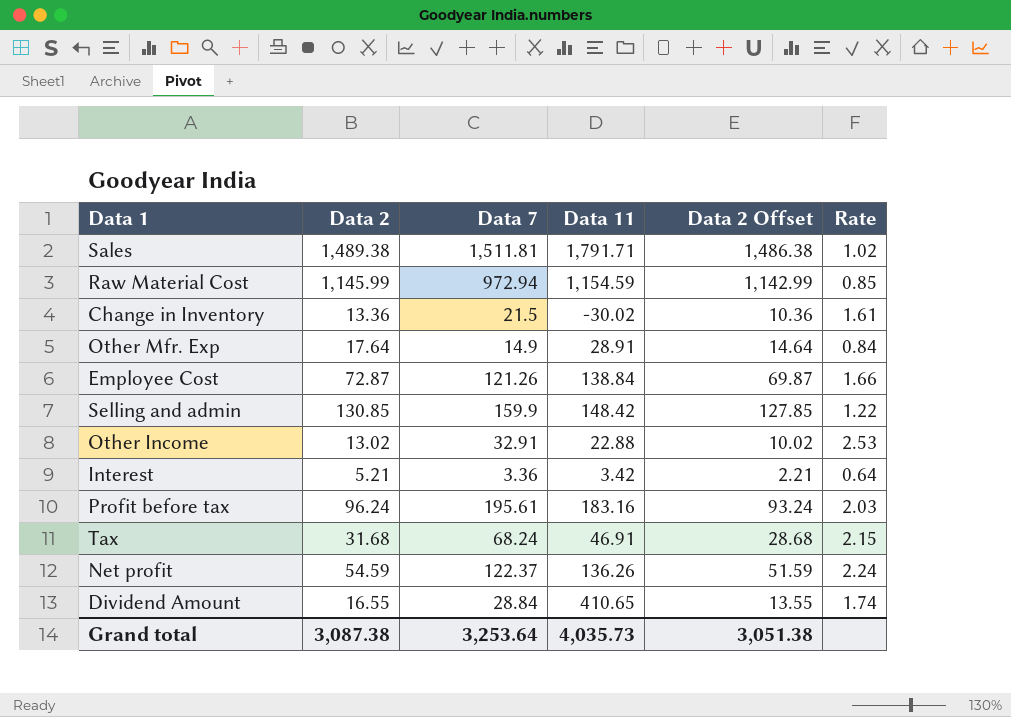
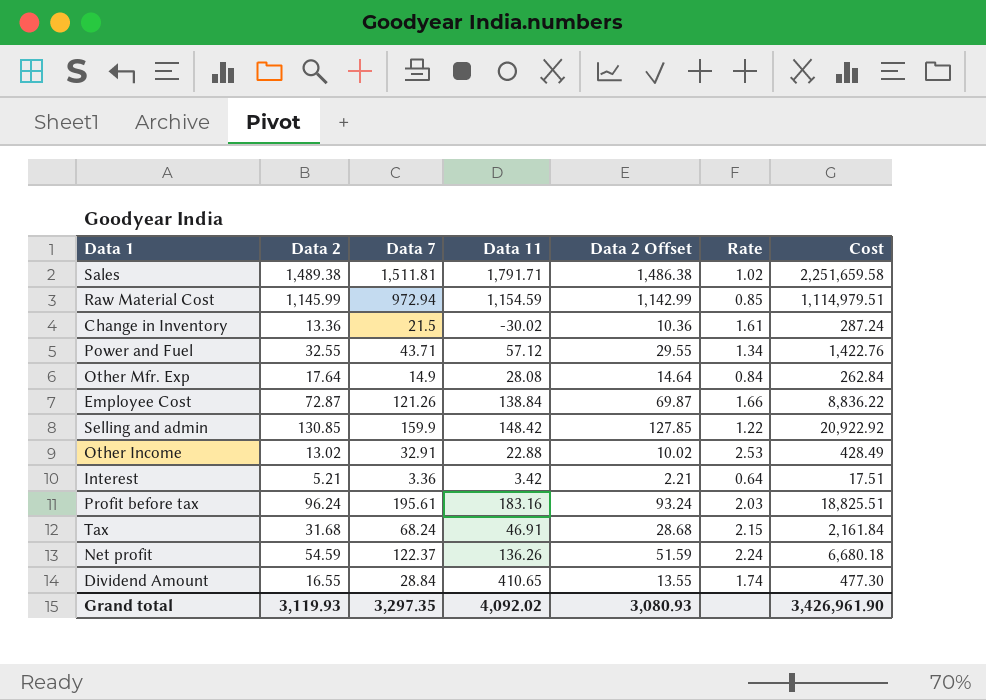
column Cost | formula: none -> [Data 2] * [Data 7]
row Power and Fuel: none -> 32.55 | 43.71 | 57.12 | 29.55 | 1.34 | 1,422.76
Other Mfr. Exp | Data 11: 28.91 -> 28.08
Grand total | Data 2: 3,087.38 -> 3,119.93
Grand total | Data 7: 3,253.64 -> 3,297.35
Grand total | Data 11: 4,035.73 -> 4,092.02
Grand total | Data 2 Offset: 3,051.38 -> 3,080.93

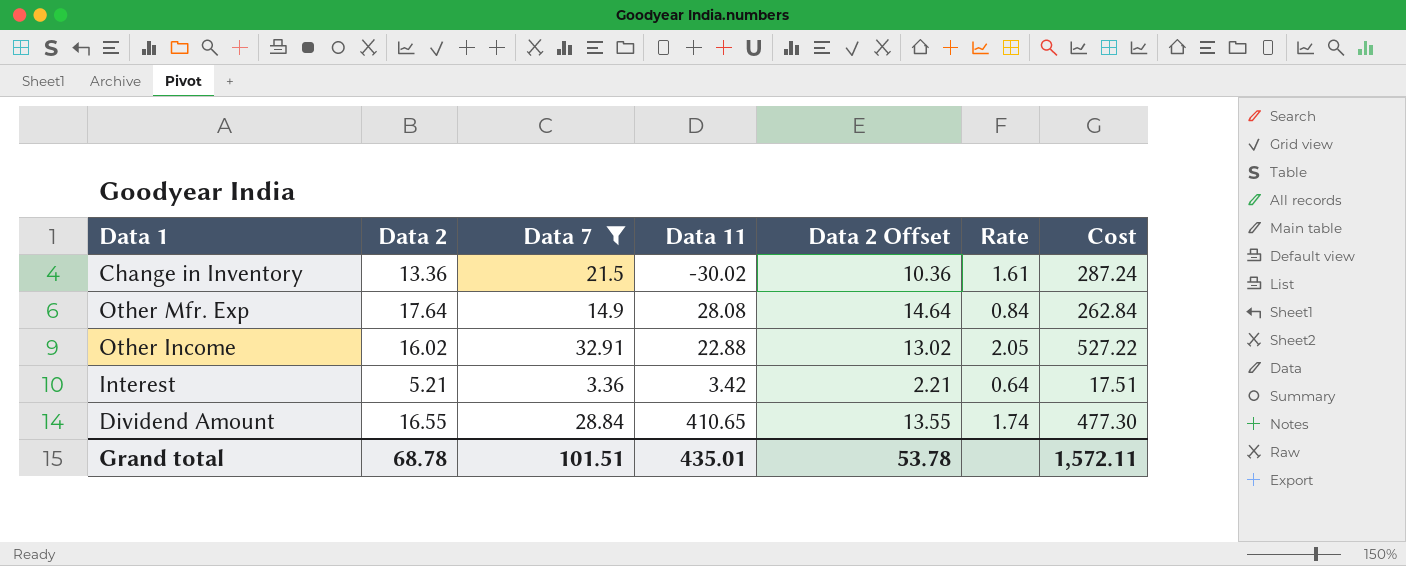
filter: none -> Data 7 <= 32.91
Other Income | Data 2: 13.02 -> 16.02
Other Income | Data 2 Offset: 10.02 -> 13.02
Other Income | Rate: 2.53 -> 2.05
Other Income | Cost: 428.49 -> 527.22
Grand total | Data 2: 3,119.93 -> 68.78
Grand total | Data 7: 3,297.35 -> 101.51
Grand total | Data 11: 4,092.02 -> 435.01
Grand total | Data 2 Offset: 3,080.93 -> 53.78
Grand total | Cost: 3,426,961.90 -> 1,572.11

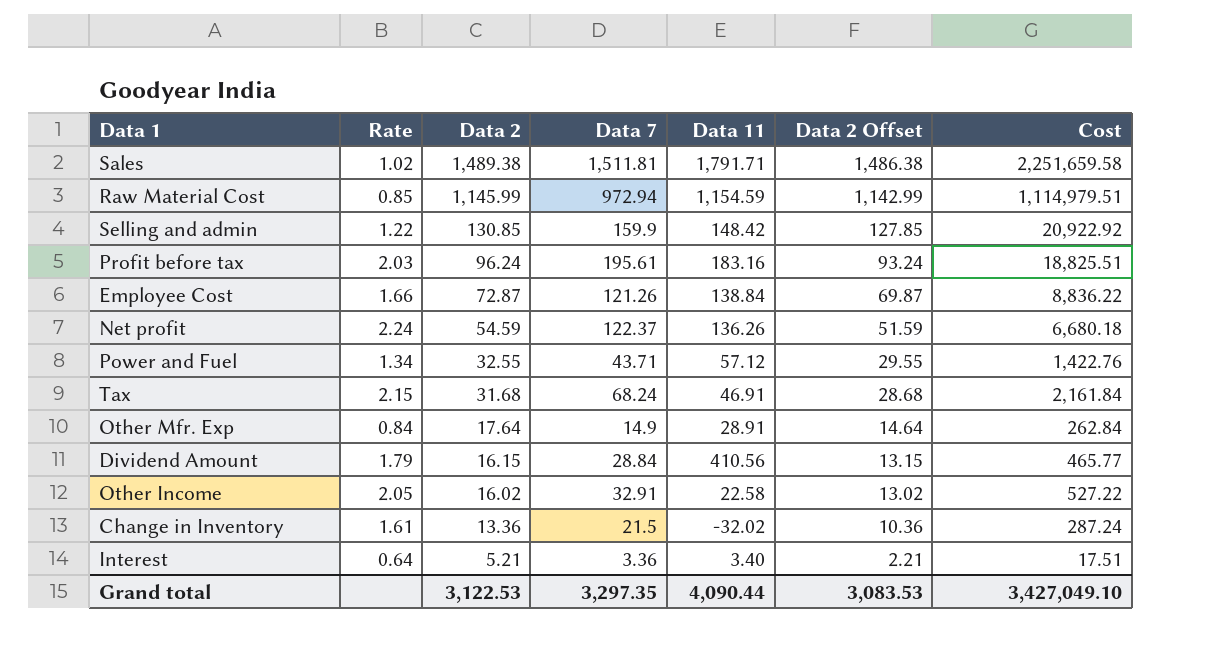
filter: Data 7 <= 32.91 -> none
row order: none -> Data 2 descending
column Rate | position: 6 -> 2
Other Mfr. Exp | Data 11: 28.08 -> 28.91
Dividend Amount | Rate: 1.74 -> 1.79
Dividend Amount | Data 2: 16.55 -> 16.15
Dividend Amount | Data 11: 410.65 -> 410.56
Dividend Amount | Data 2 Offset: 13.55 -> 13.15
Dividend Amount | Cost: 477.30 -> 465.77
Other Income | Data 11: 22.88 -> 22.58
Change in Inventory | Data 11: -30.02 -> -32.02
Interest | Data 11: 3.42 -> 3.40
Grand total | Data 2: 68.78 -> 3,122.53
Grand total | Data 7: 101.51 -> 3,297.35
Grand total | Data 11: 435.01 -> 4,090.44
Grand total | Data 2 Offset: 53.78 -> 3,083.53
Grand total | Cost: 1,572.11 -> 3,427,049.10

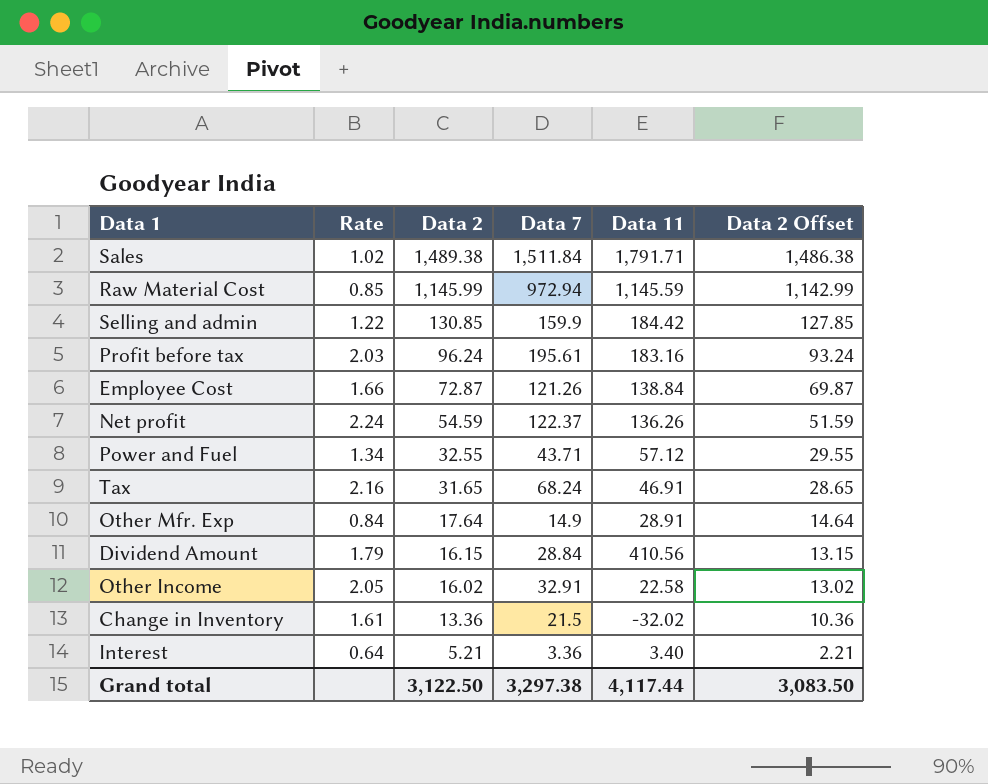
column Cost | formula: [Data 2] * [Data 7] -> none
Sales | Data 7: 1,511.81 -> 1,511.84
Raw Material Cost | Data 11: 1,154.59 -> 1,145.59
Selling and admin | Data 11: 148.42 -> 184.42
Tax | Rate: 2.15 -> 2.16
Tax | Data 2: 31.68 -> 31.65
Tax | Data 2 Offset: 28.68 -> 28.65
Grand total | Data 2: 3,122.53 -> 3,122.50
Grand total | Data 7: 3,297.35 -> 3,297.38
Grand total | Data 11: 4,090.44 -> 4,117.44
Grand total | Data 2 Offset: 3,083.53 -> 3,083.50

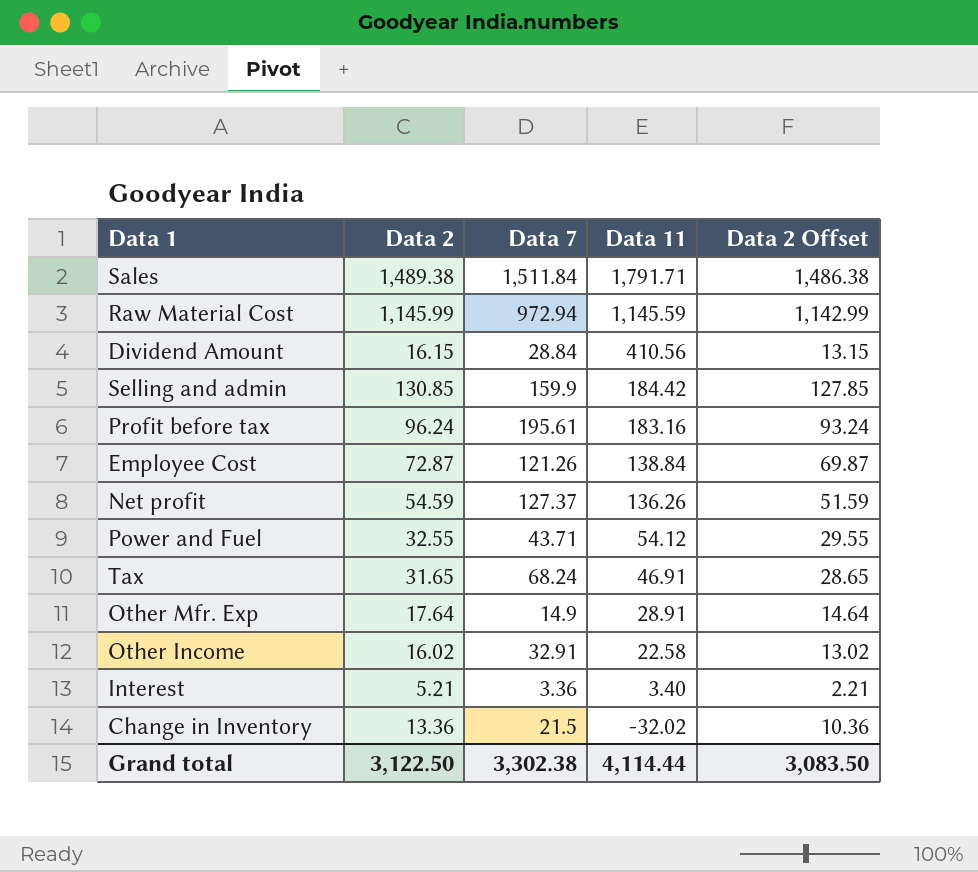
row order: Data 2 descending -> Data 11 descending
column Rate | formula: [Data 7] / [Data 2] -> none
Net profit | Data 7: 122.37 -> 127.37
Power and Fuel | Data 11: 57.12 -> 54.12
Grand total | Data 7: 3,297.38 -> 3,302.38
Grand total | Data 11: 4,117.44 -> 4,114.44

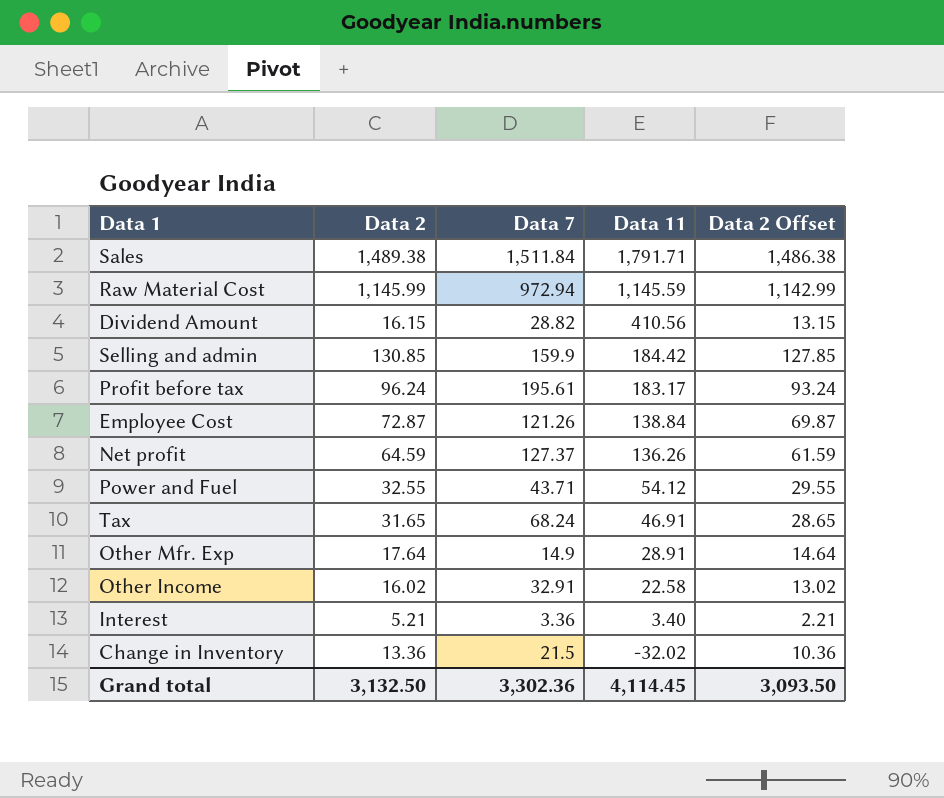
Dividend Amount | Data 7: 28.84 -> 28.82
Profit before tax | Data 11: 183.16 -> 183.17
Net profit | Data 2: 54.59 -> 64.59
Net profit | Data 2 Offset: 51.59 -> 61.59
Grand total | Data 2: 3,122.50 -> 3,132.50
Grand total | Data 7: 3,302.38 -> 3,302.36
Grand total | Data 11: 4,114.44 -> 4,114.45
Grand total | Data 2 Offset: 3,083.50 -> 3,093.50

